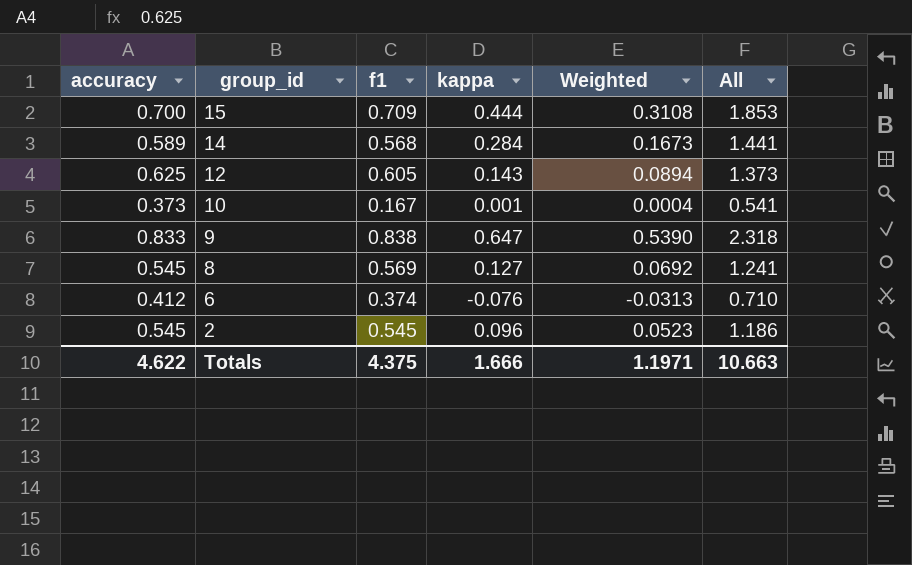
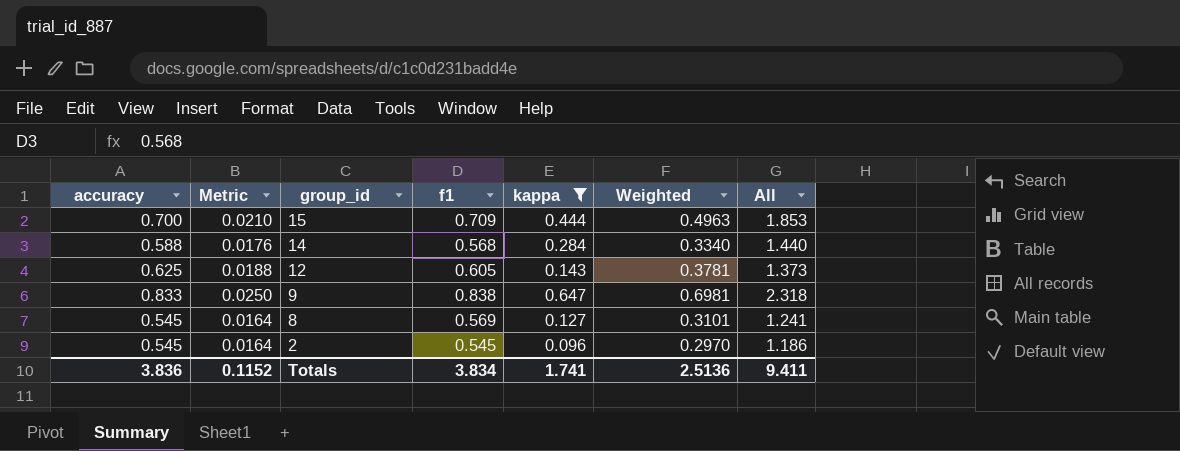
filter: none -> kappa >= 0.096
column Metric | formula: none -> [accuracy] * 0.03
column Weighted | formula: [accuracy] * [kappa] -> [accuracy] * [f1]
14 | accuracy: 0.589 -> 0.588
14 | All: 1.441 -> 1.440
Totals | accuracy: 4.622 -> 3.836
Totals | f1: 4.375 -> 3.834
Totals | kappa: 1.666 -> 1.741
Totals | Weighted: 1.1971 -> 2.5136
Totals | All: 10.663 -> 9.411

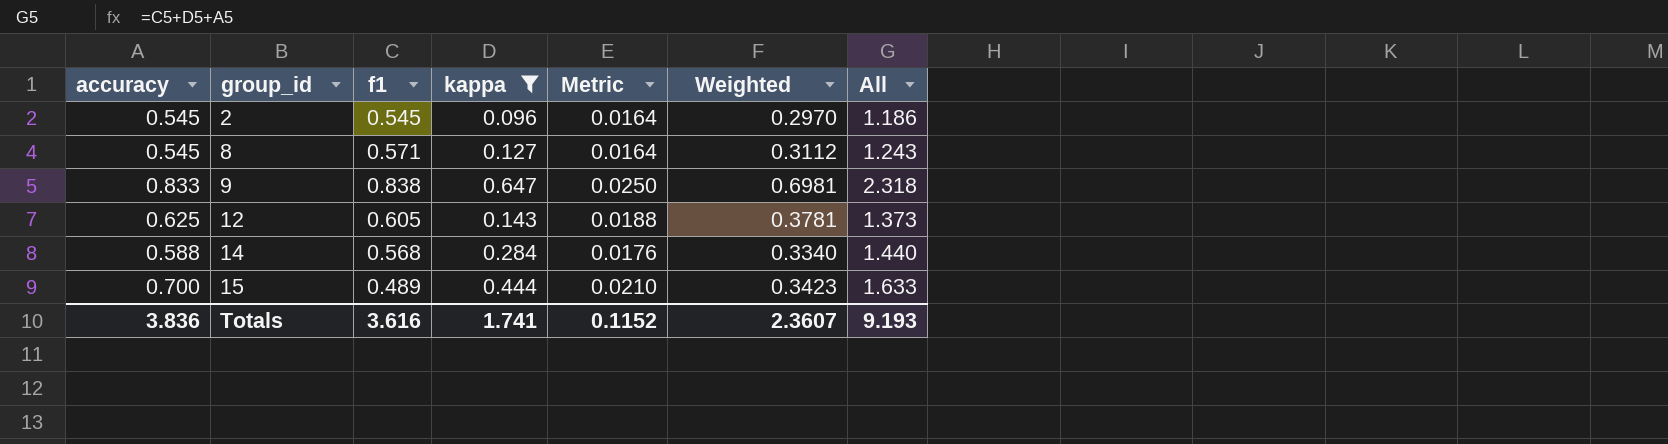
row order: group_id descending -> group_id ascending
column Metric | position: 2 -> 5
8 | f1: 0.569 -> 0.571
8 | Weighted: 0.3101 -> 0.3112
8 | All: 1.241 -> 1.243
15 | f1: 0.709 -> 0.489
15 | Weighted: 0.4963 -> 0.3423
15 | All: 1.853 -> 1.633
Totals | f1: 3.834 -> 3.616
Totals | Weighted: 2.5136 -> 2.3607
Totals | All: 9.411 -> 9.193

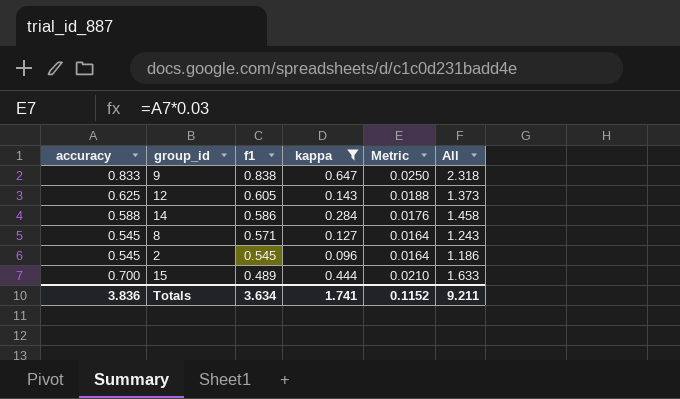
row order: group_id ascending -> f1 descending
column Weighted | formula: [accuracy] * [f1] -> none
14 | f1: 0.568 -> 0.586
14 | All: 1.440 -> 1.458
Totals | f1: 3.616 -> 3.634
Totals | All: 9.193 -> 9.211

